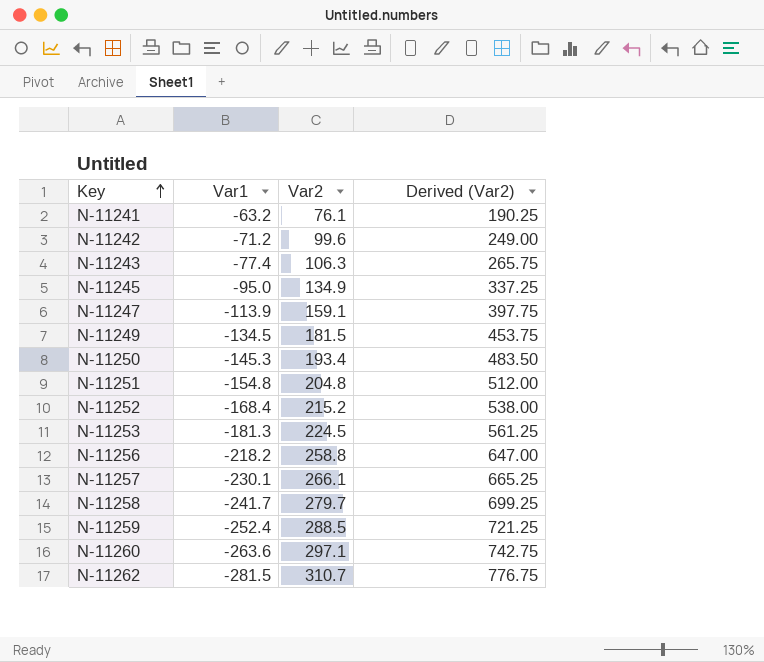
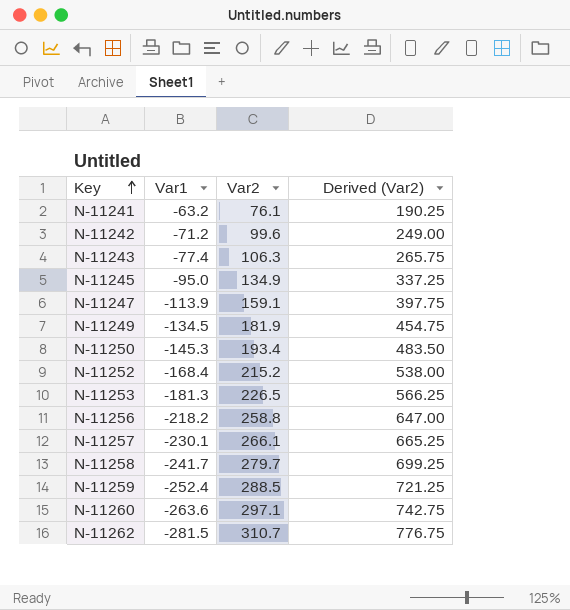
row N-11251: -154.8 | 204.8 | 512.00 -> none
N-11249 | Var2: 181.5 -> 181.9
N-11249 | Derived (Var2): 453.75 -> 454.75
N-11253 | Var2: 224.5 -> 226.5
N-11253 | Derived (Var2): 561.25 -> 566.25

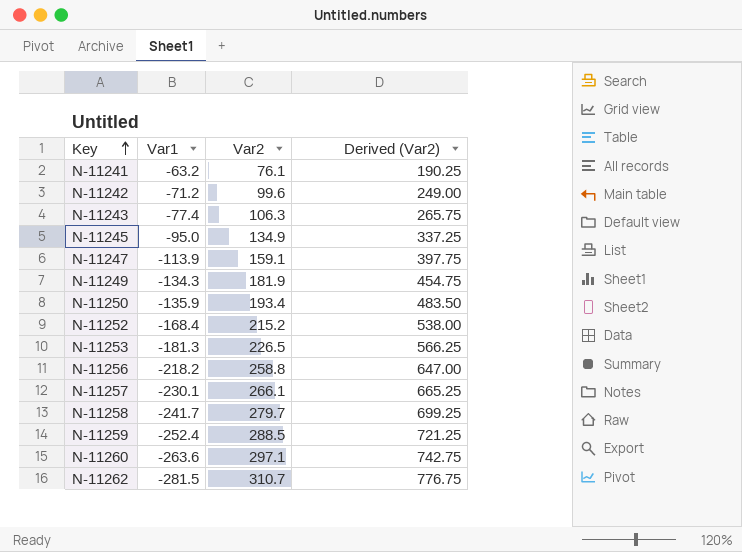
N-11249 | Var1: -134.5 -> -134.3
N-11250 | Var1: -145.3 -> -135.9

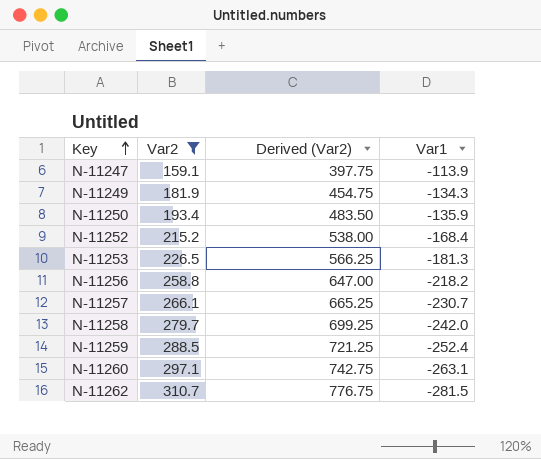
filter: none -> Var2 >= 159.1
column Var1 | position: 2 -> 4
N-11257 | Var1: -230.1 -> -230.7
N-11258 | Var1: -241.7 -> -242.0
N-11260 | Var1: -263.6 -> -263.1

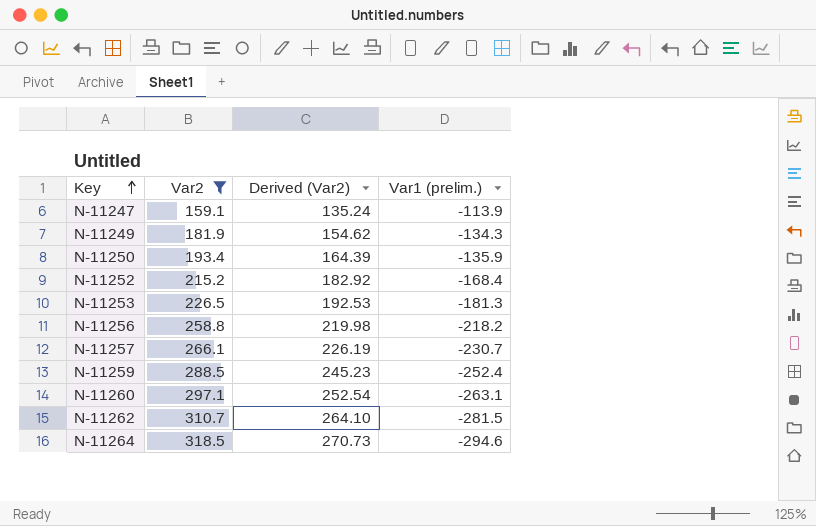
column Derived (Var2) | formula: [Var2] * 2.5 -> [Var2] * 0.85
column name: Var1 -> Var1 (prelim.)
row N-11258: 279.7 | 699.25 | -242.0 -> none
row N-11264: none -> 318.5 | 270.73 | -294.6

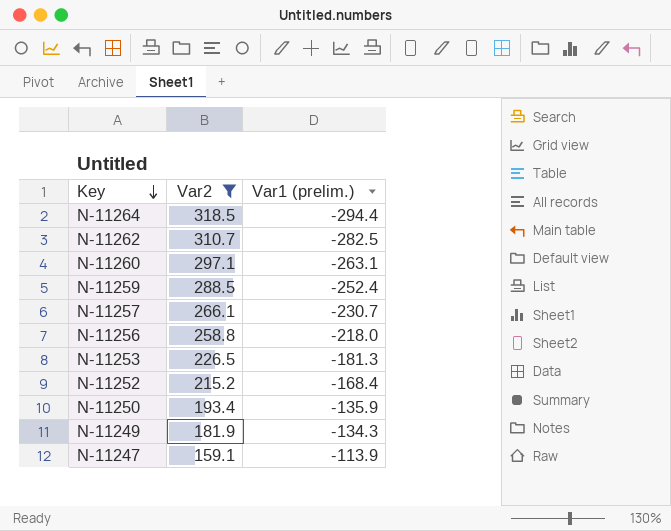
row order: Key ascending -> Key descending
column Derived (Var2) | formula: [Var2] * 0.85 -> none
N-11264 | Var1 (prelim.): -294.6 -> -294.4
N-11262 | Var1 (prelim.): -281.5 -> -282.5
N-11256 | Var1 (prelim.): -218.2 -> -218.0

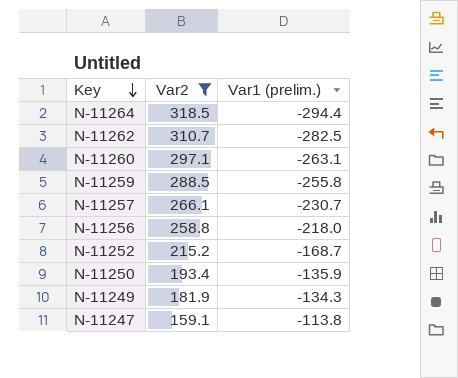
row N-11253: 226.5 | -181.3 -> none
N-11259 | Var1 (prelim.): -252.4 -> -255.8
N-11252 | Var1 (prelim.): -168.4 -> -168.7
N-11247 | Var1 (prelim.): -113.9 -> -113.8

